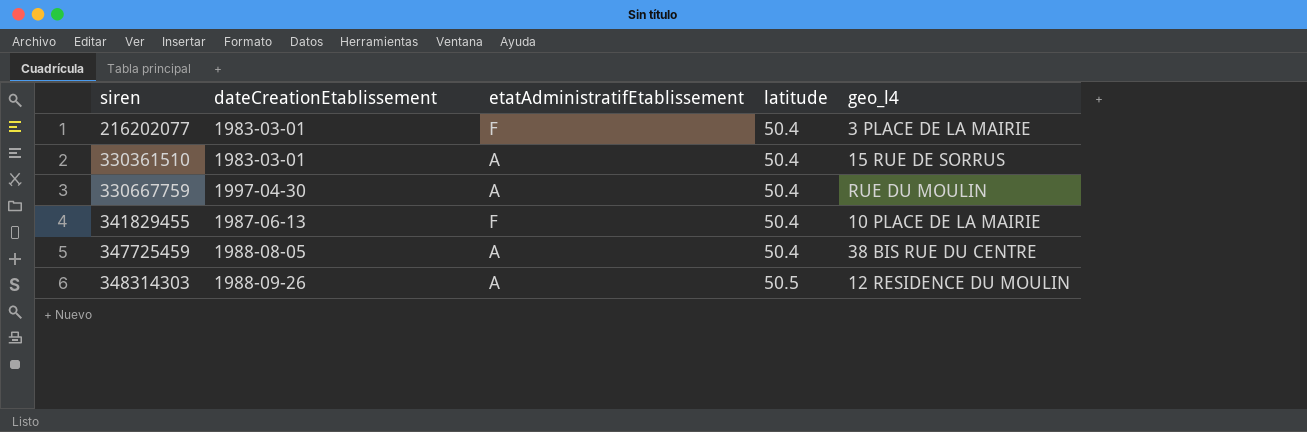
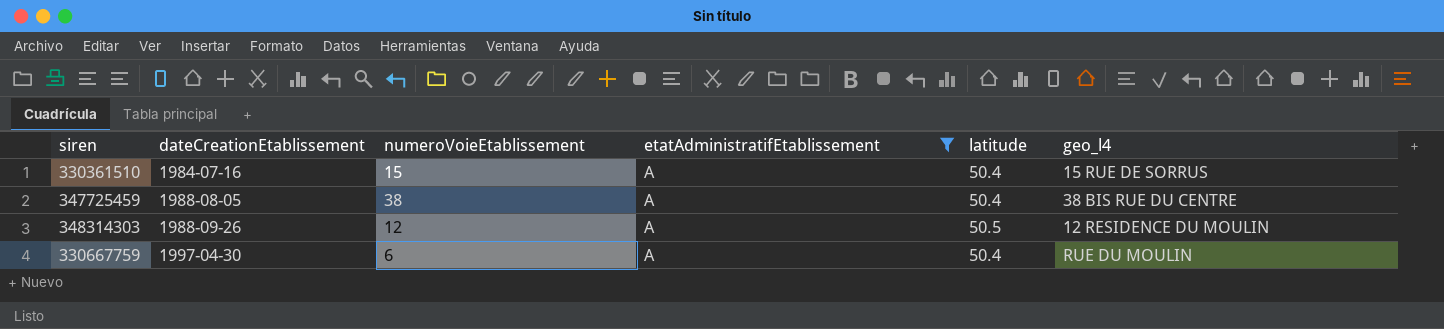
filter: none -> etatAdministratifEtablissement = A
row order: siren ascending -> dateCreationEtablissement ascending
column numeroVoieEtablissement | position: none -> 3
330361510 | dateCreationEtablissement: 1983-03-01 -> 1984-07-16

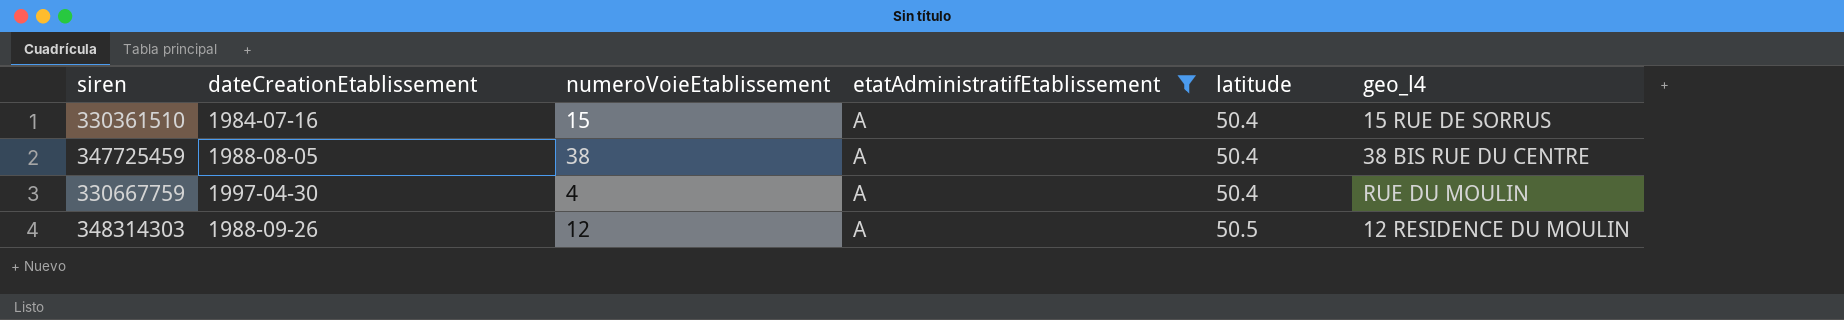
row order: dateCreationEtablissement ascending -> latitude ascending
330667759 | numeroVoieEtablissement: 6 -> 4

